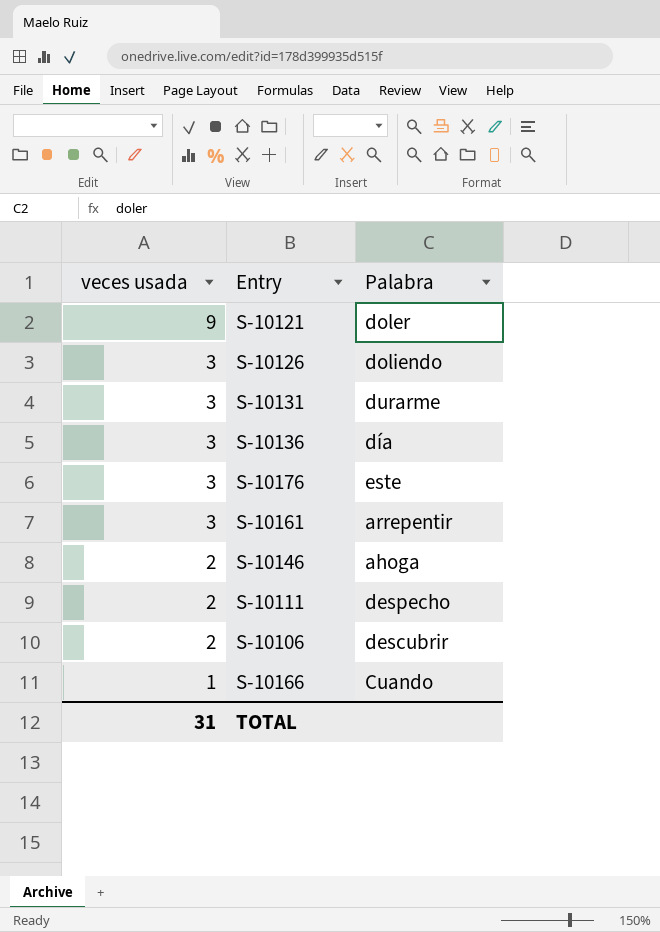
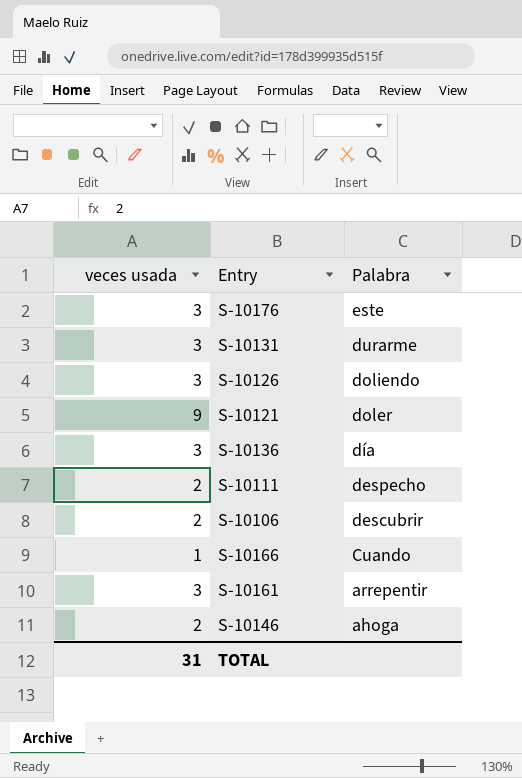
row order: veces usada descending -> Palabra descending

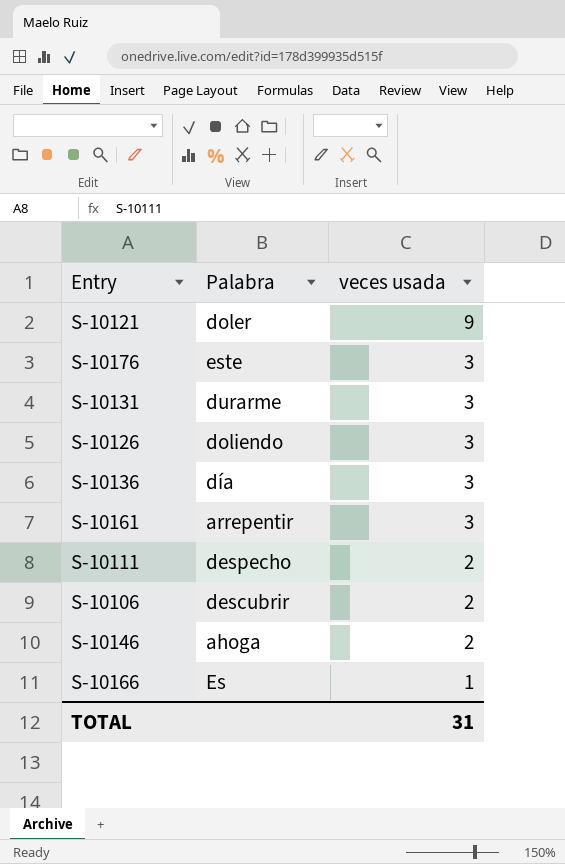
row order: Palabra descending -> veces usada descending
column veces usada | position: 1 -> 3
S-10166 | Palabra: Cuando -> Es

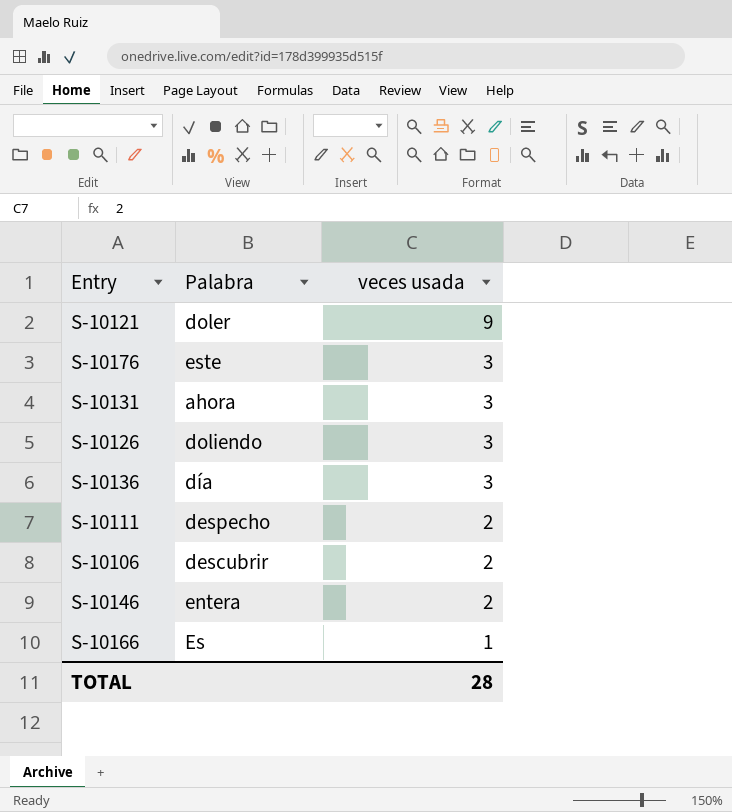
row S-10161: arrepentir | 3 -> none
S-10131 | Palabra: durarme -> ahora
S-10146 | Palabra: ahoga -> entera
TOTAL | veces usada: 31 -> 28

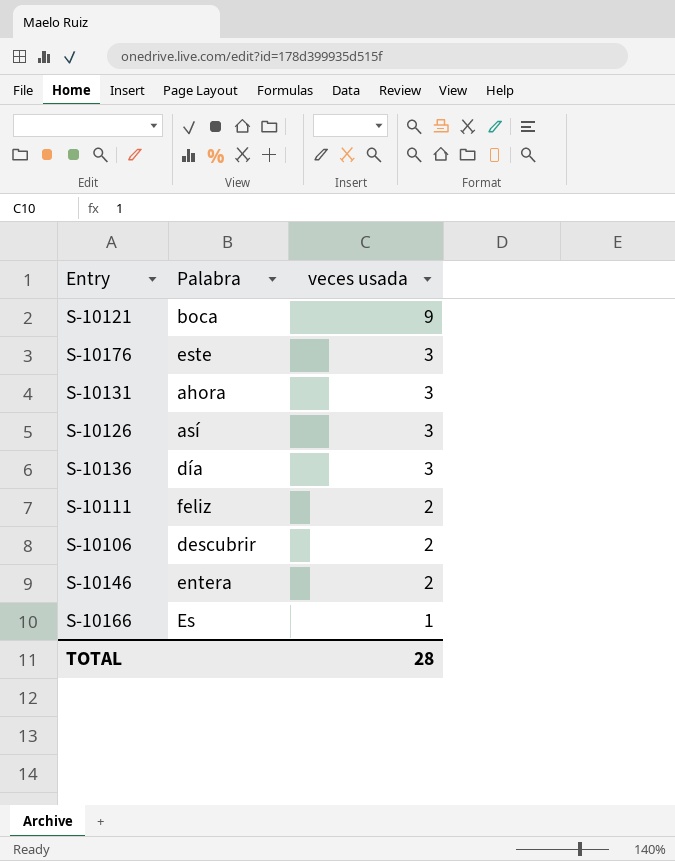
S-10121 | Palabra: doler -> boca
S-10126 | Palabra: doliendo -> así
S-10111 | Palabra: despecho -> feliz

